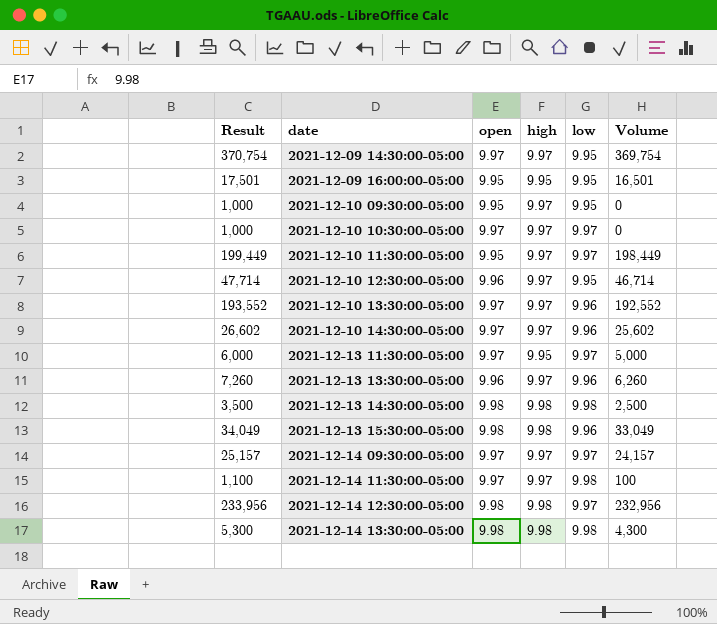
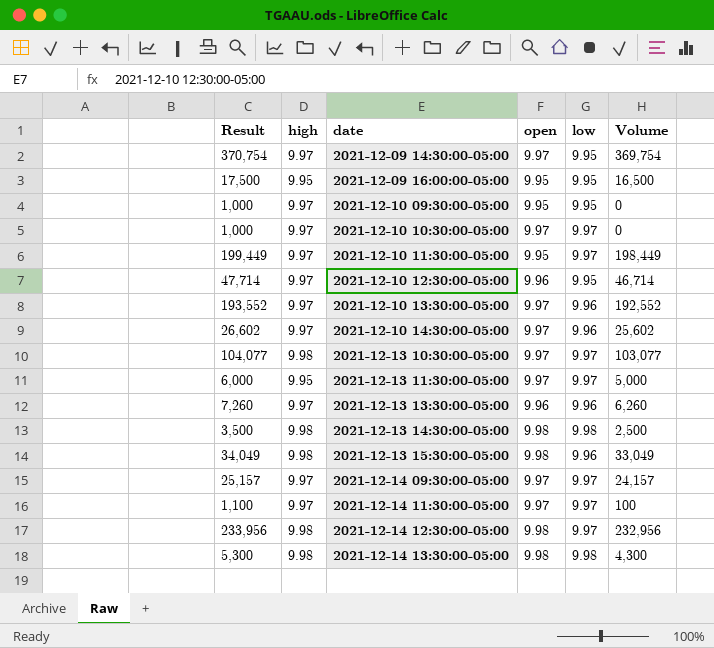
column high | position: 4 -> 2
2021-12-09 16:00:00-05:00 | Result: 17,501 -> 17,500
2021-12-09 16:00:00-05:00 | Volume: 16,501 -> 16,500
row 2021-12-13 10:30:00-05:00: none -> 104,077 | 9.98 | 9.97 | 9.97 | 103,077
2021-12-14 11:30:00-05:00 | low: 9.98 -> 9.97

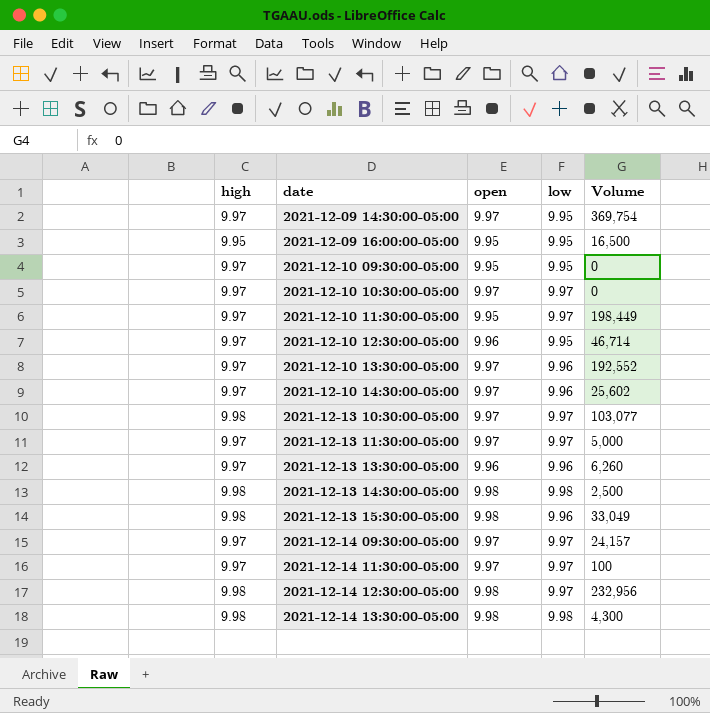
column Result | formula: [Volume] + 1000 -> none
2021-12-13 11:30:00-05:00 | high: 9.95 -> 9.97

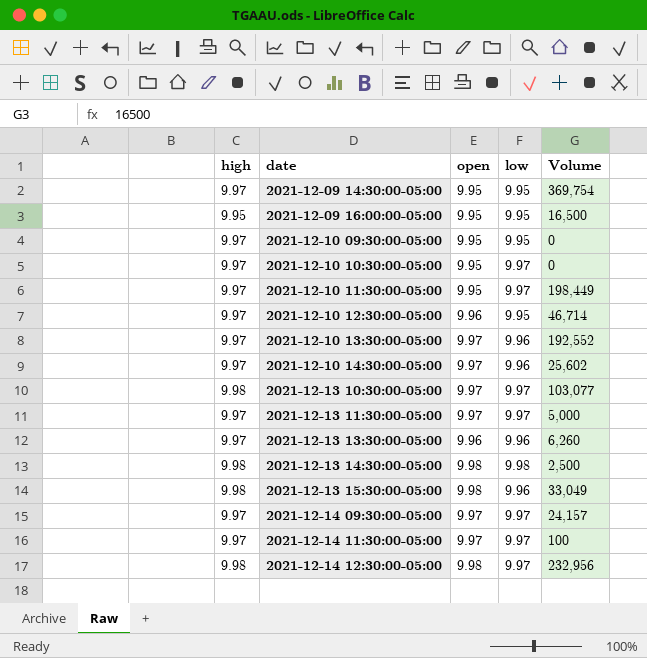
row 2021-12-14 13:30:00-05:00: 9.98 | 9.98 | 9.98 | 4,300 -> none
2021-12-09 14:30:00-05:00 | open: 9.97 -> 9.95
2021-12-10 10:30:00-05:00 | open: 9.97 -> 9.95

